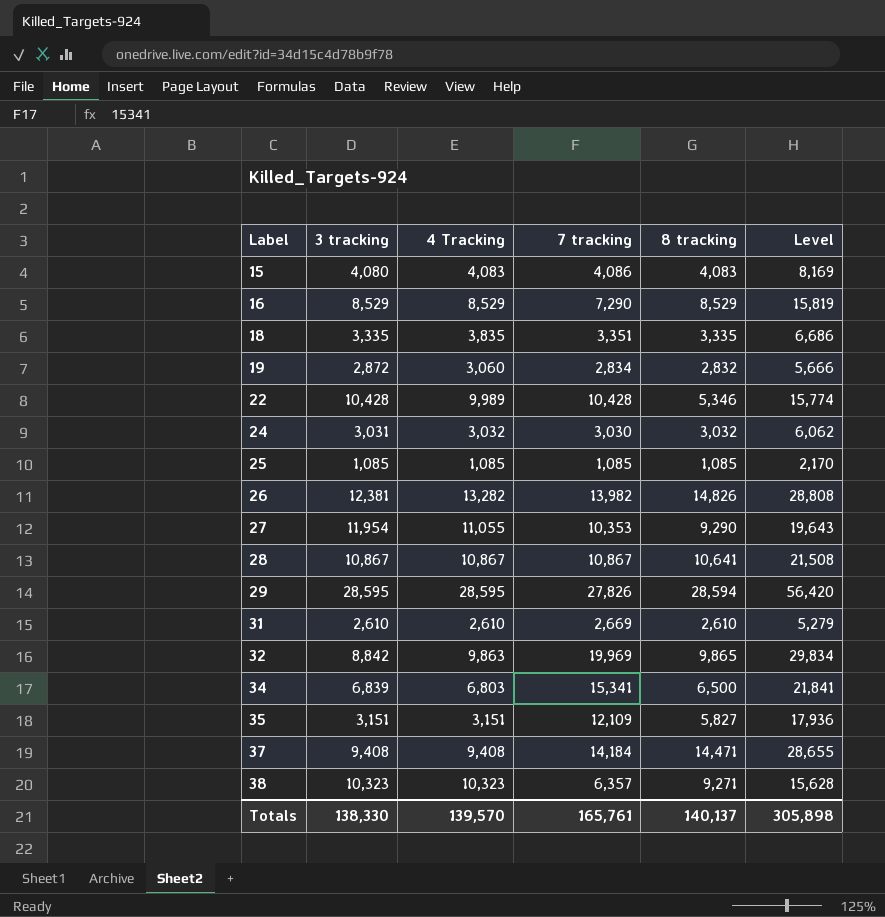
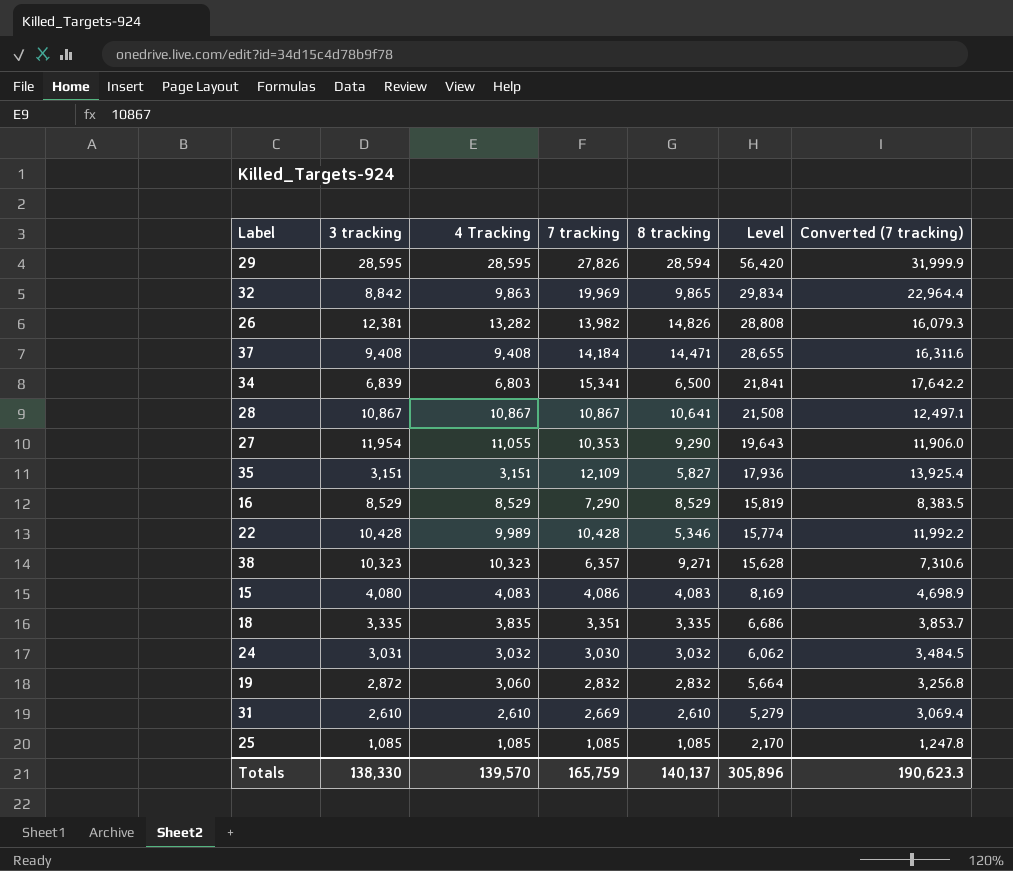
row order: Label ascending -> Level descending
column Converted (7 tracking) | formula: none -> [7 tracking] * 1.15
19 | 7 tracking: 2,834 -> 2,832
19 | Level: 5,666 -> 5,664
Totals | 7 tracking: 165,761 -> 165,759
Totals | Level: 305,898 -> 305,896

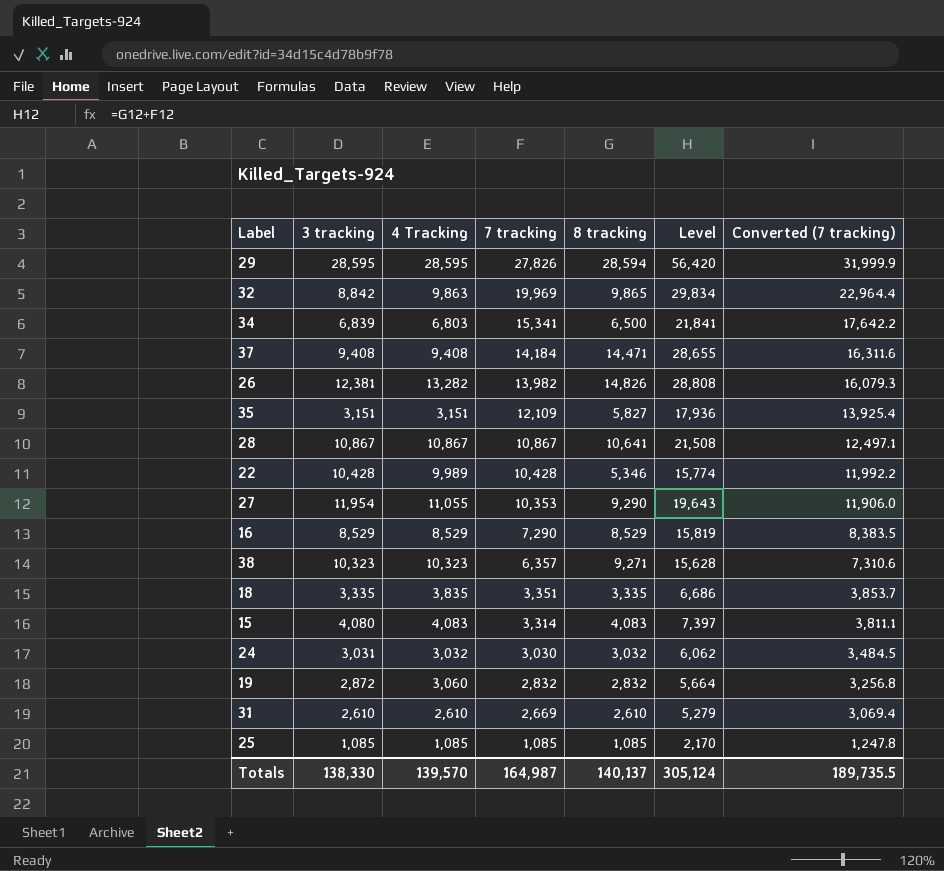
row order: Level descending -> 7 tracking descending
15 | 7 tracking: 4,086 -> 3,314
15 | Level: 8,169 -> 7,397
15 | Converted (7 tracking): 4,698.9 -> 3,811.1
Totals | 7 tracking: 165,759 -> 164,987
Totals | Level: 305,896 -> 305,124
Totals | Converted (7 tracking): 190,623.3 -> 189,735.5

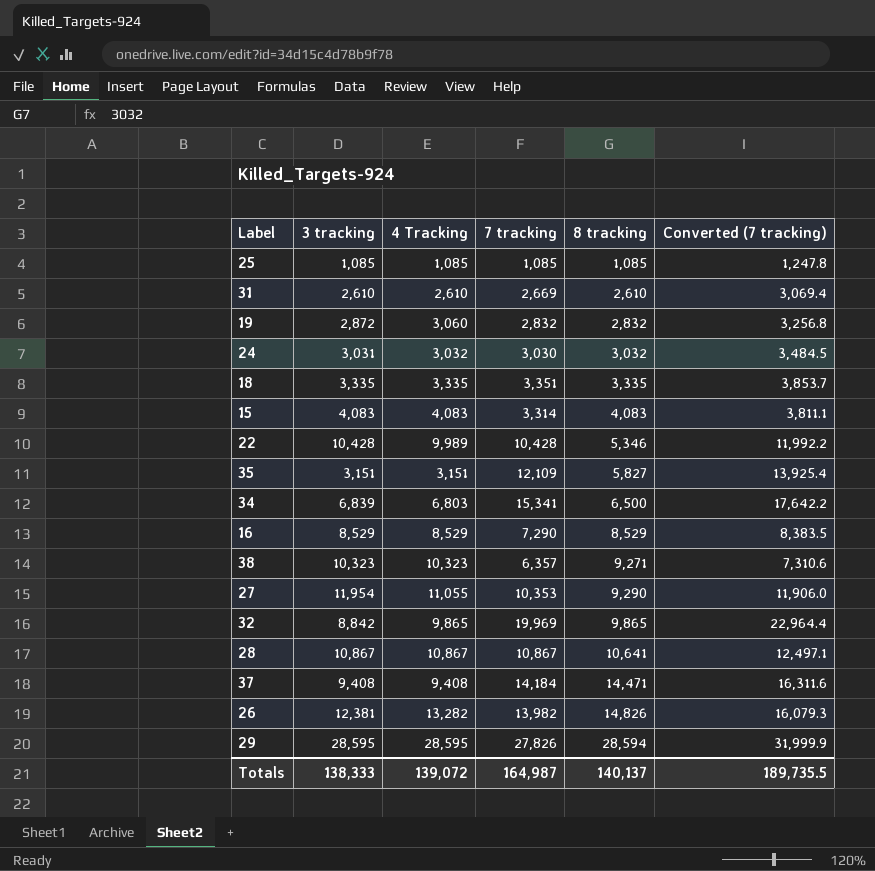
row order: 7 tracking descending -> 8 tracking ascending
column Level | formula: [7 tracking] + [8 tracking] -> none
18 | 4 Tracking: 3,835 -> 3,335
15 | 3 tracking: 4,080 -> 4,083
32 | 4 Tracking: 9,863 -> 9,865
Totals | 3 tracking: 138,330 -> 138,333
Totals | 4 Tracking: 139,570 -> 139,072

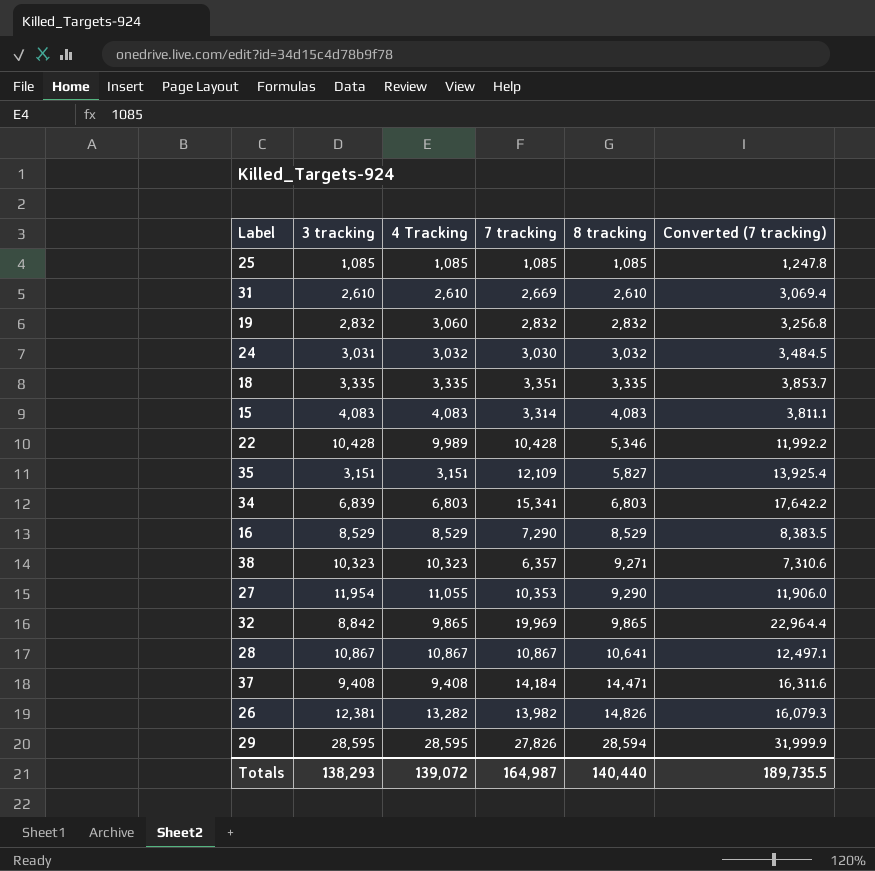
19 | 3 tracking: 2,872 -> 2,832
34 | 8 tracking: 6,500 -> 6,803
Totals | 3 tracking: 138,333 -> 138,293
Totals | 8 tracking: 140,137 -> 140,440

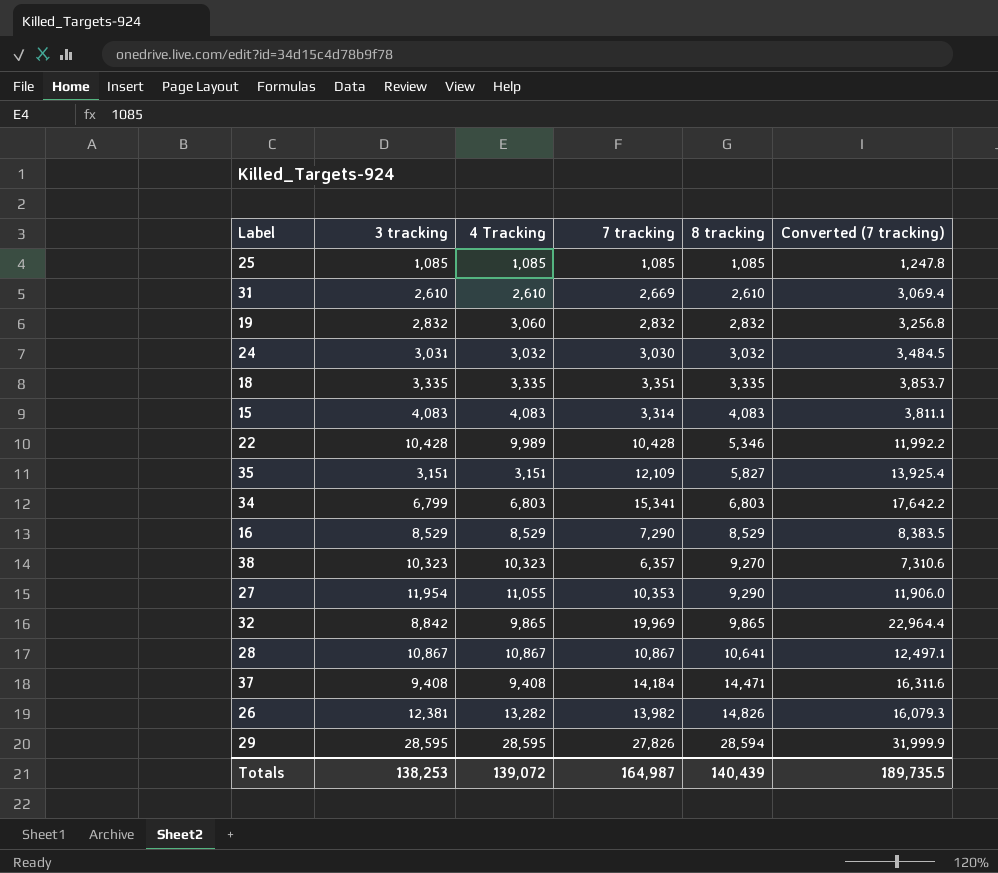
34 | 3 tracking: 6,839 -> 6,799
38 | 8 tracking: 9,271 -> 9,270
Totals | 3 tracking: 138,293 -> 138,253
Totals | 8 tracking: 140,440 -> 140,439

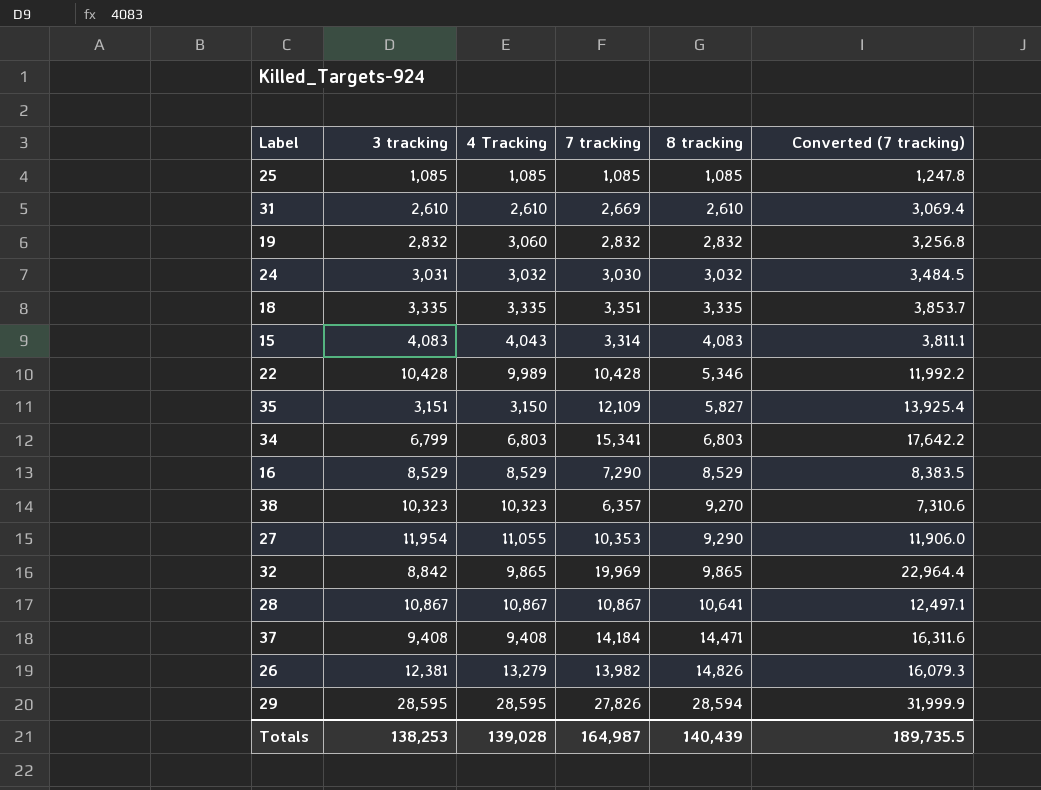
15 | 4 Tracking: 4,083 -> 4,043
35 | 4 Tracking: 3,151 -> 3,150
26 | 4 Tracking: 13,282 -> 13,279
Totals | 4 Tracking: 139,072 -> 139,028

